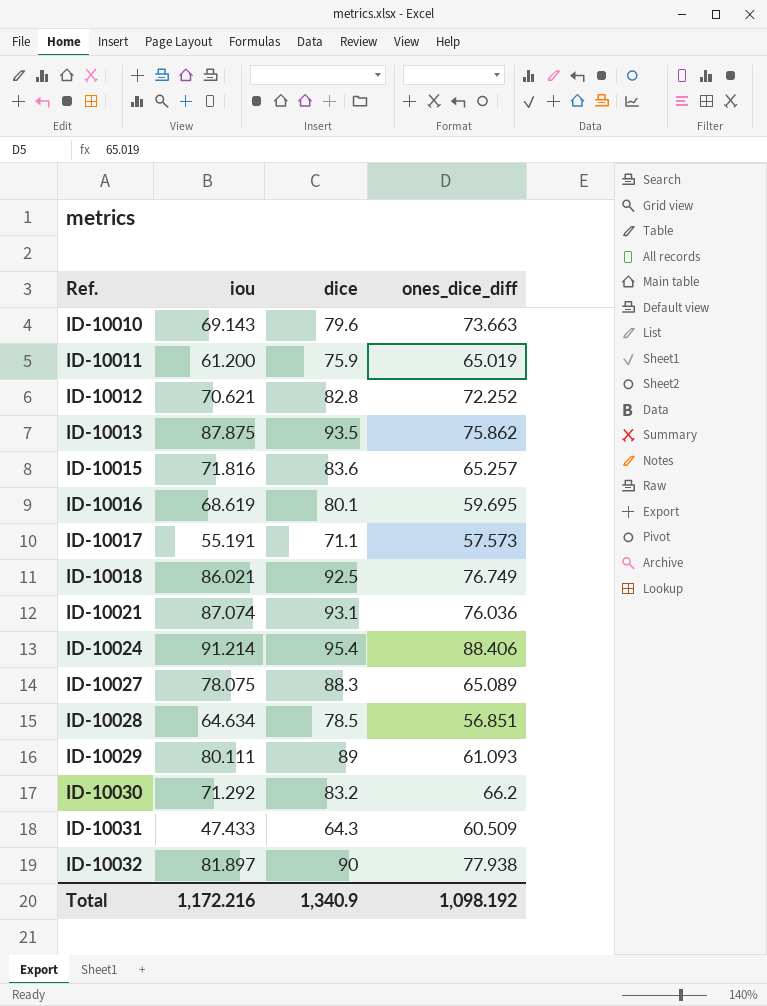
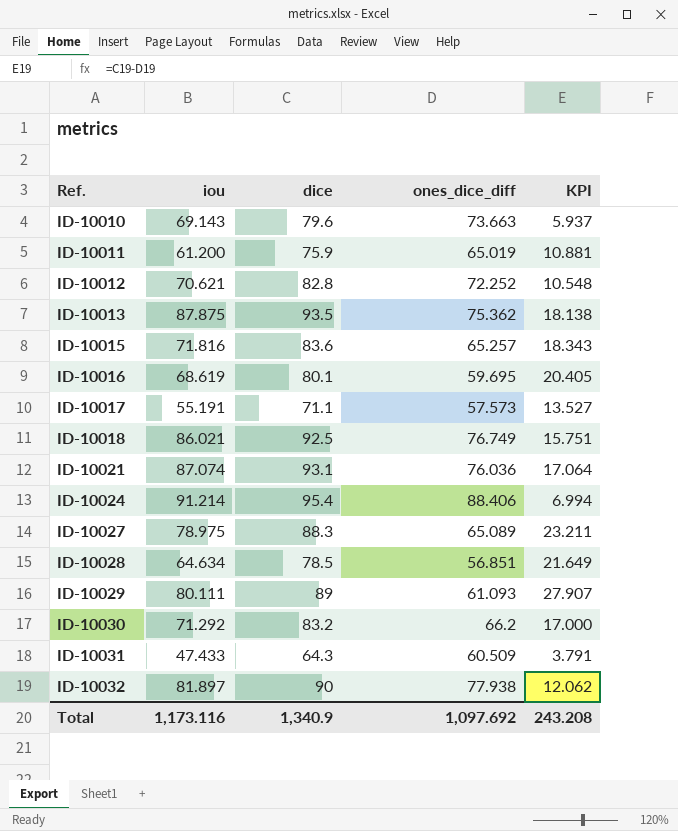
column KPI | formula: none -> [dice] - [ones_dice_diff]
ID-10013 | ones_dice_diff: 75.862 -> 75.362
ID-10027 | iou: 78.075 -> 78.975
Total | iou: 1,172.216 -> 1,173.116
Total | ones_dice_diff: 1,098.192 -> 1,097.692

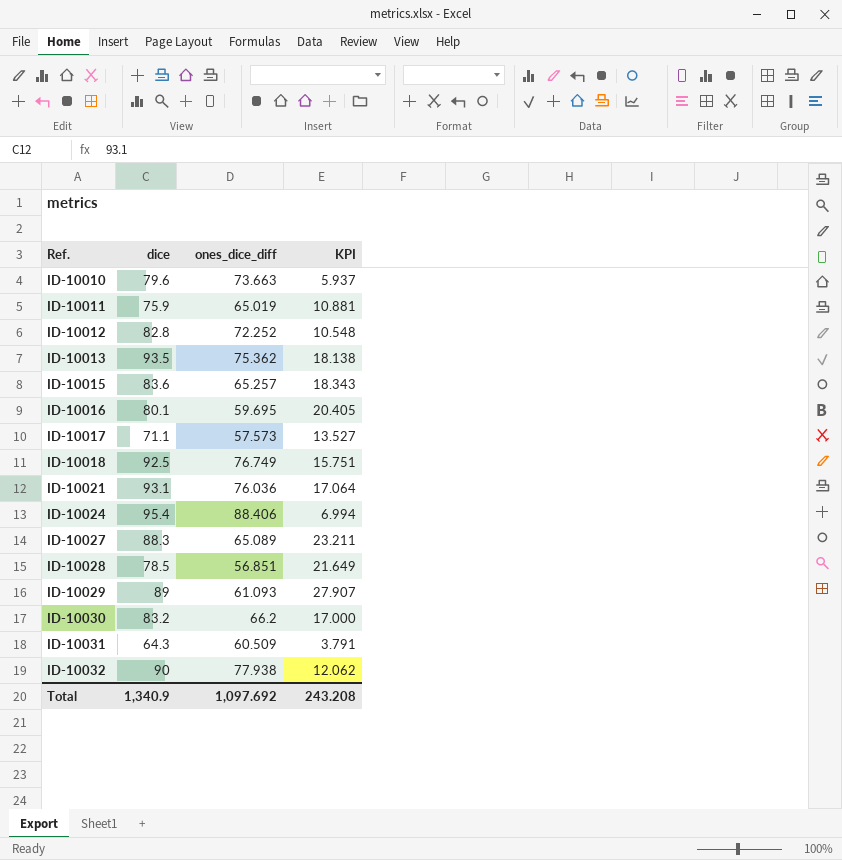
column iou | position: 2 -> none

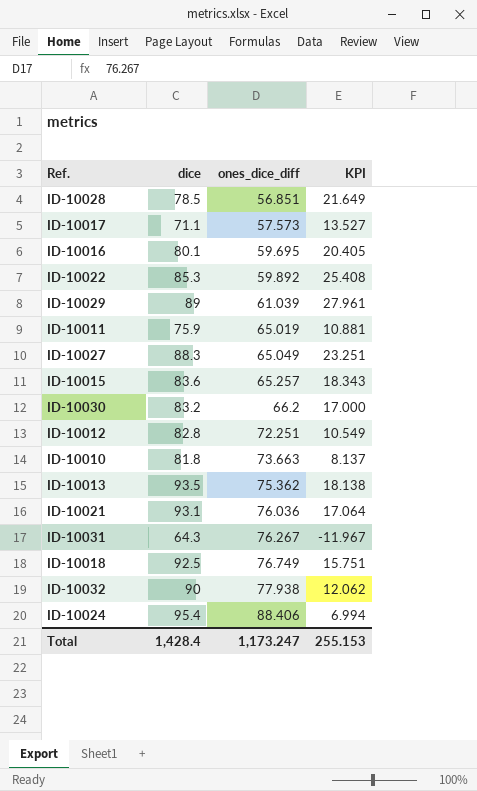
row order: Ref. ascending -> ones_dice_diff ascending
row ID-10022: none -> 85.3 | 59.892 | 25.408
ID-10029 | ones_dice_diff: 61.093 -> 61.039
ID-10029 | KPI: 27.907 -> 27.961
ID-10027 | ones_dice_diff: 65.089 -> 65.049
ID-10027 | KPI: 23.211 -> 23.251
ID-10012 | ones_dice_diff: 72.252 -> 72.251
ID-10012 | KPI: 10.548 -> 10.549
ID-10010 | dice: 79.6 -> 81.8
ID-10010 | KPI: 5.937 -> 8.137
ID-10031 | ones_dice_diff: 60.509 -> 76.267
ID-10031 | KPI: 3.791 -> -11.967
Total | dice: 1,340.9 -> 1,428.4
Total | ones_dice_diff: 1,097.692 -> 1,173.247
Total | KPI: 243.208 -> 255.153

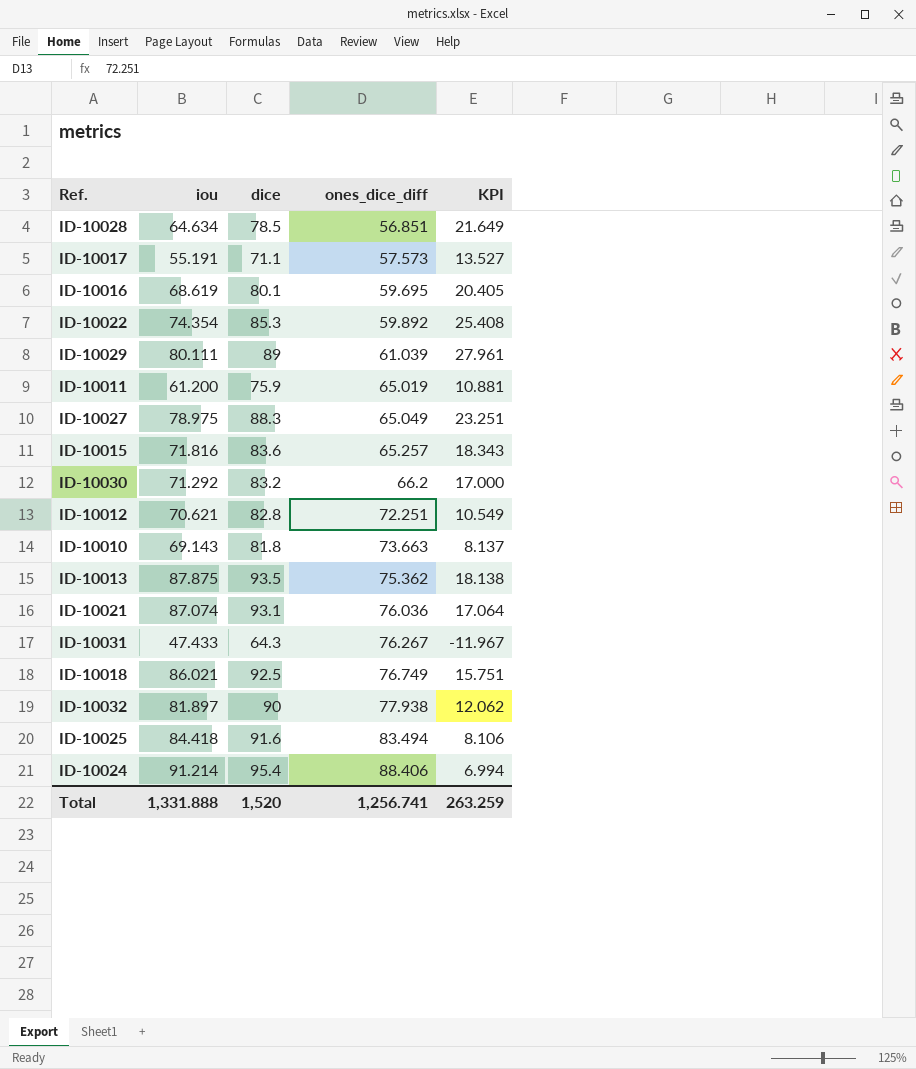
column iou | position: none -> 2
row ID-10025: none -> 84.418 | 91.6 | 83.494 | 8.106
Total | dice: 1,428.4 -> 1,520
Total | ones_dice_diff: 1,173.247 -> 1,256.741
Total | KPI: 255.153 -> 263.259

